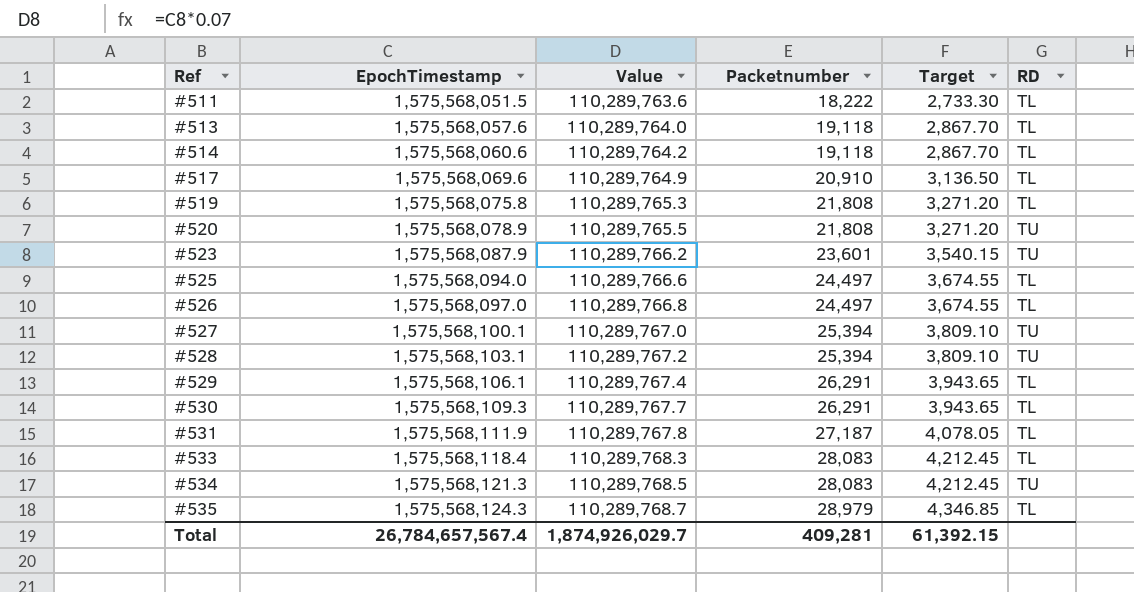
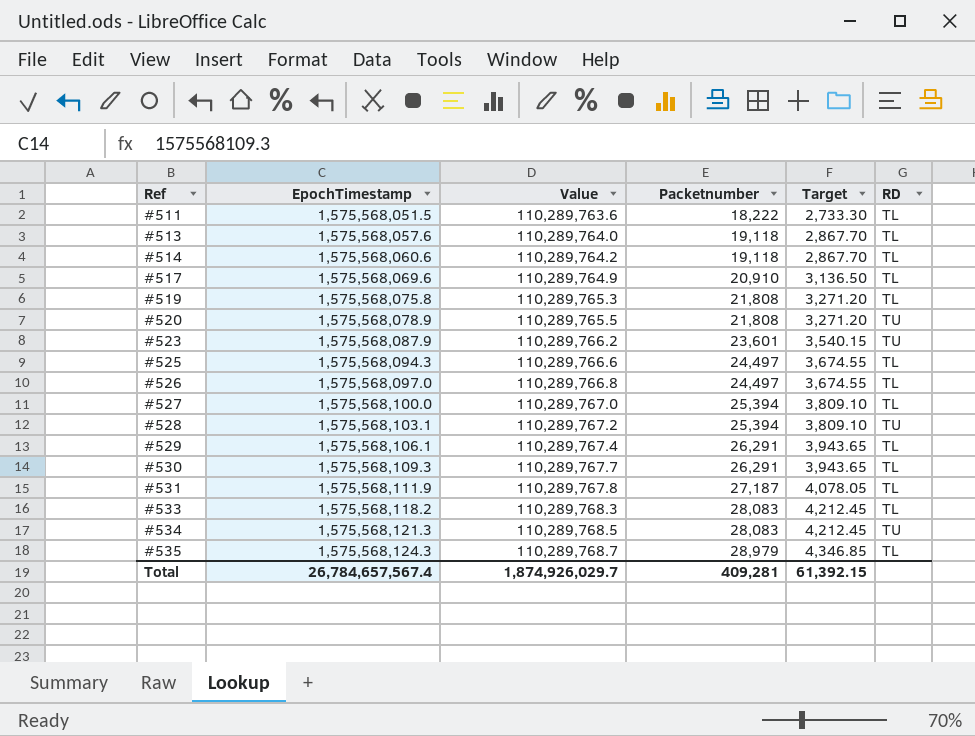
#525 | EpochTimestamp: 1,575,568,094.0 -> 1,575,568,094.3
#527 | EpochTimestamp: 1,575,568,100.1 -> 1,575,568,100.0
#527 | RD: TU -> TL
#533 | EpochTimestamp: 1,575,568,118.4 -> 1,575,568,118.2

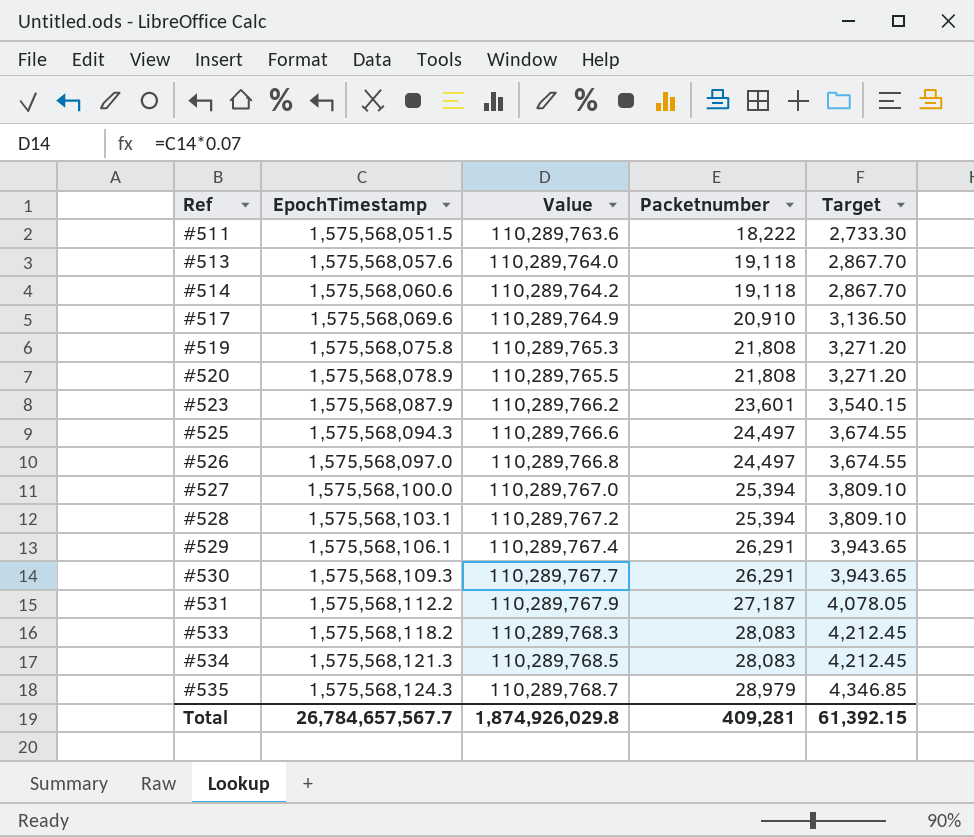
column RD | position: 6 -> none
#531 | EpochTimestamp: 1,575,568,111.9 -> 1,575,568,112.2
#531 | Value: 110,289,767.8 -> 110,289,767.9
Total | EpochTimestamp: 26,784,657,567.4 -> 26,784,657,567.7
Total | Value: 1,874,926,029.7 -> 1,874,926,029.8

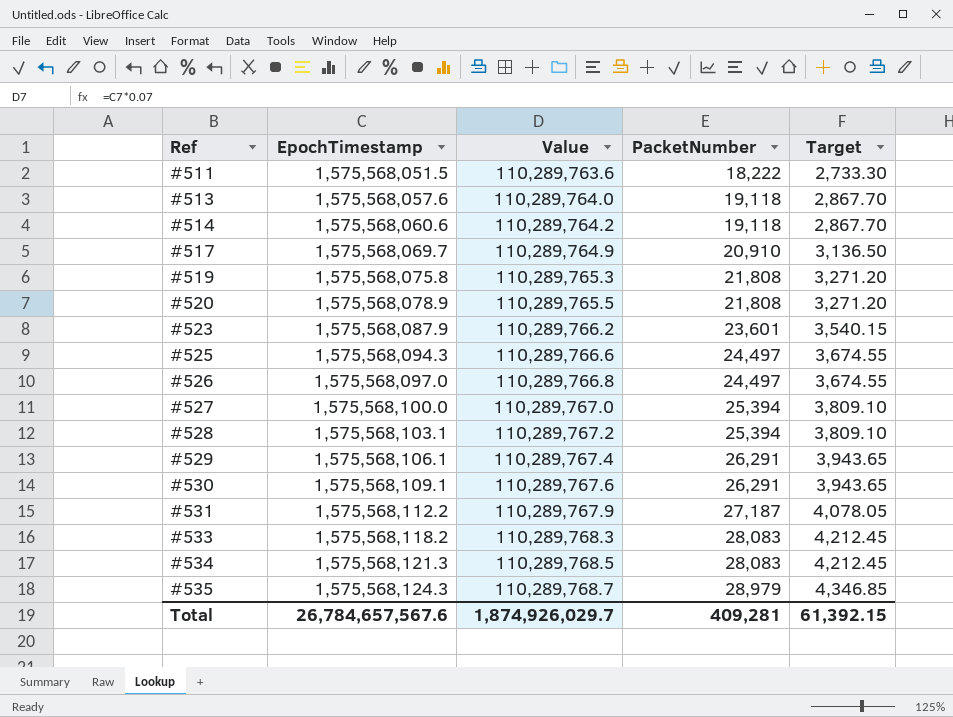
column name: Packetnumber -> PacketNumber
#517 | EpochTimestamp: 1,575,568,069.6 -> 1,575,568,069.7
#530 | EpochTimestamp: 1,575,568,109.3 -> 1,575,568,109.1
#530 | Value: 110,289,767.7 -> 110,289,767.6
Total | EpochTimestamp: 26,784,657,567.7 -> 26,784,657,567.6
Total | Value: 1,874,926,029.8 -> 1,874,926,029.7

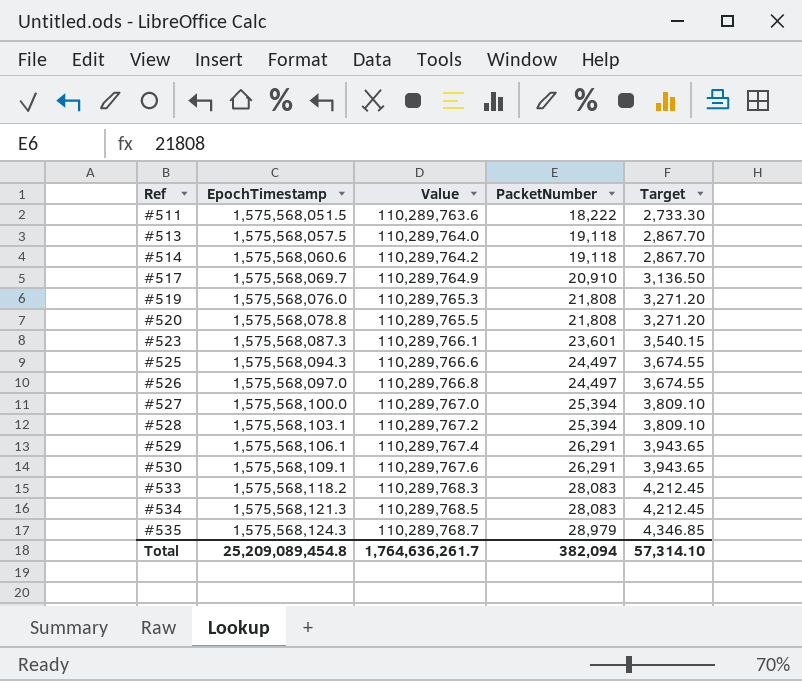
row #531: 1,575,568,112.2 | 110,289,767.9 | 27,187 | 4,078.05 -> none
#513 | EpochTimestamp: 1,575,568,057.6 -> 1,575,568,057.5
#519 | EpochTimestamp: 1,575,568,075.8 -> 1,575,568,076.0
#520 | EpochTimestamp: 1,575,568,078.9 -> 1,575,568,078.8
#523 | EpochTimestamp: 1,575,568,087.9 -> 1,575,568,087.3
#523 | Value: 110,289,766.2 -> 110,289,766.1
Total | EpochTimestamp: 26,784,657,567.6 -> 25,209,089,454.8
Total | Value: 1,874,926,029.7 -> 1,764,636,261.7
Total | PacketNumber: 409,281 -> 382,094
Total | Target: 61,392.15 -> 57,314.10

